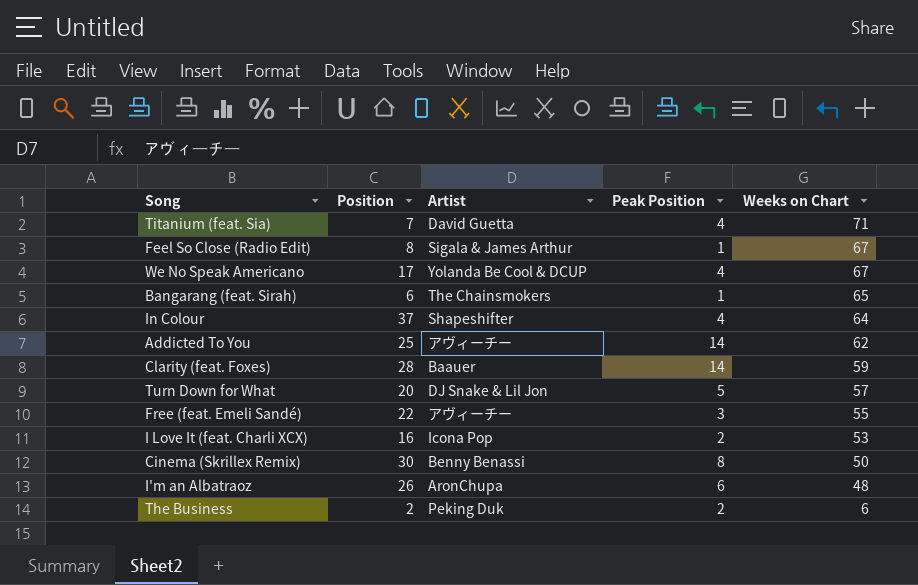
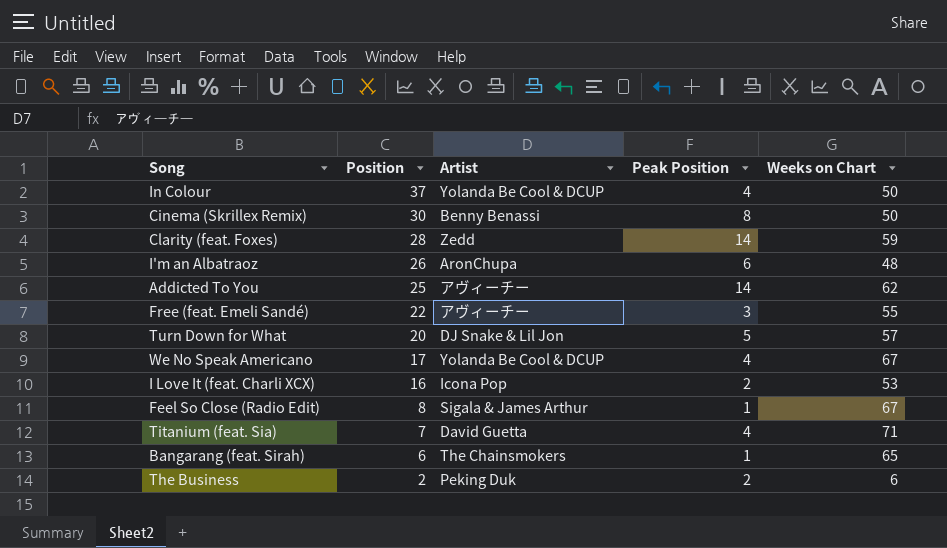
row order: Weeks on Chart descending -> Position descending
In Colour | Artist: Shapeshifter -> Yolanda Be Cool & DCUP
In Colour | Weeks on Chart: 64 -> 50
Clarity (feat. Foxes) | Artist: Baauer -> Zedd

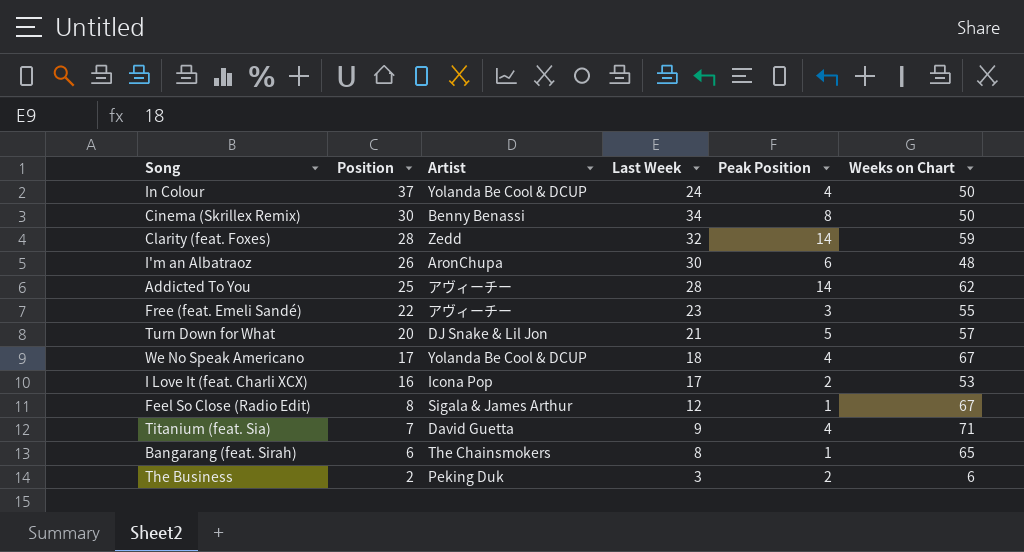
column Last Week | position: none -> 4

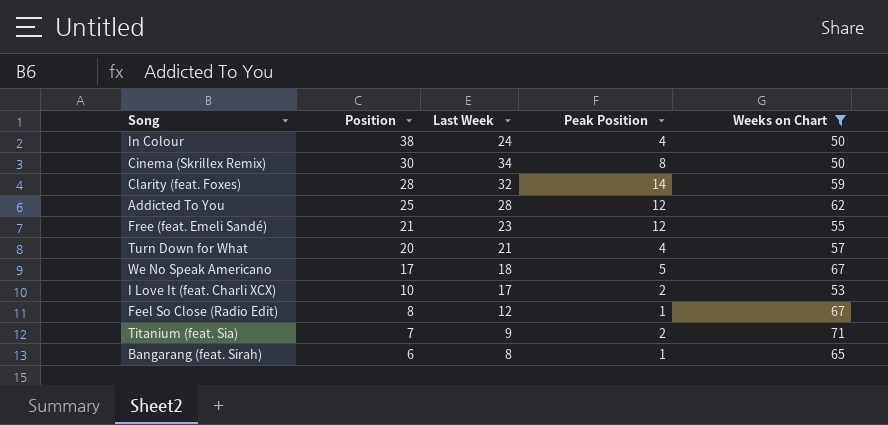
filter: none -> Weeks on Chart >= 50
column Artist | position: 3 -> none
In Colour | Position: 37 -> 38
Addicted To You | Peak Position: 14 -> 12
Free (feat. Emeli Sandé) | Position: 22 -> 21
Free (feat. Emeli Sandé) | Peak Position: 3 -> 12
Turn Down for What | Peak Position: 5 -> 4
We No Speak Americano | Peak Position: 4 -> 5
I Love It (feat. Charli XCX) | Position: 16 -> 10
Titanium (feat. Sia) | Peak Position: 4 -> 2

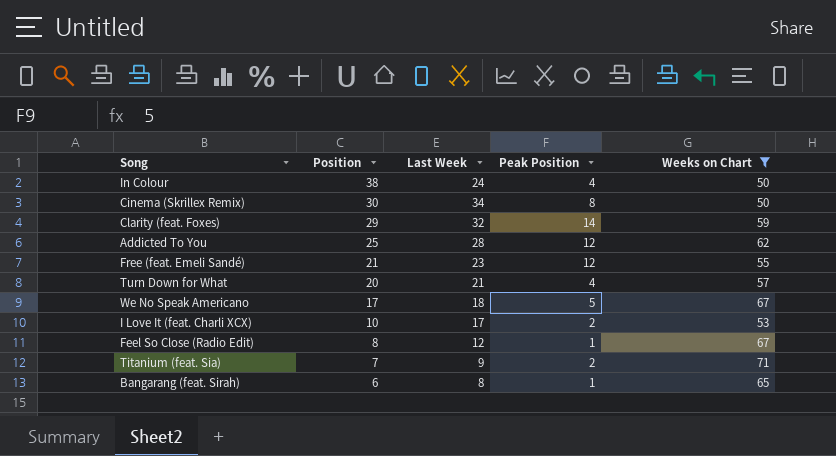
Clarity (feat. Foxes) | Position: 28 -> 29

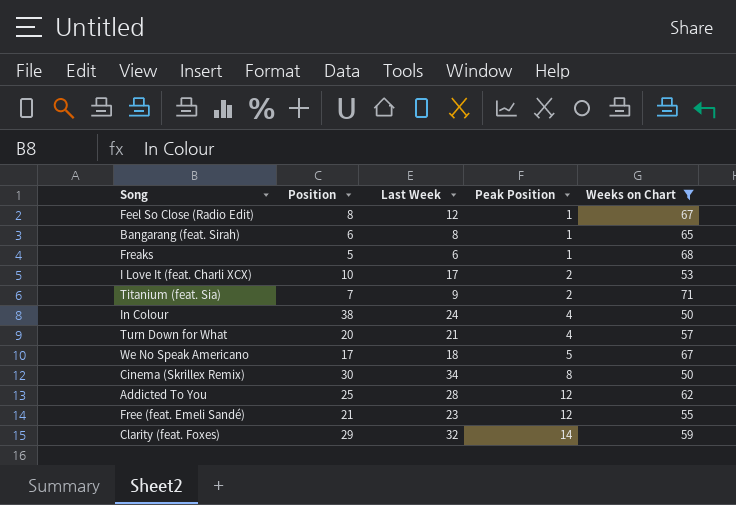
row order: Position descending -> Peak Position ascending
row Freaks: none -> 5 | 6 | 1 | 68

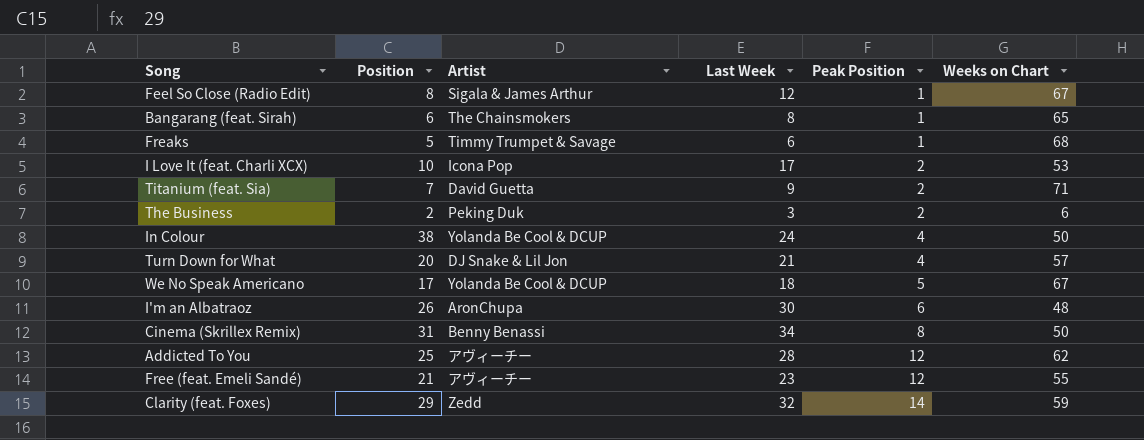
filter: Weeks on Chart >= 50 -> none
column Artist | position: none -> 3
Cinema (Skrillex Remix) | Position: 30 -> 31

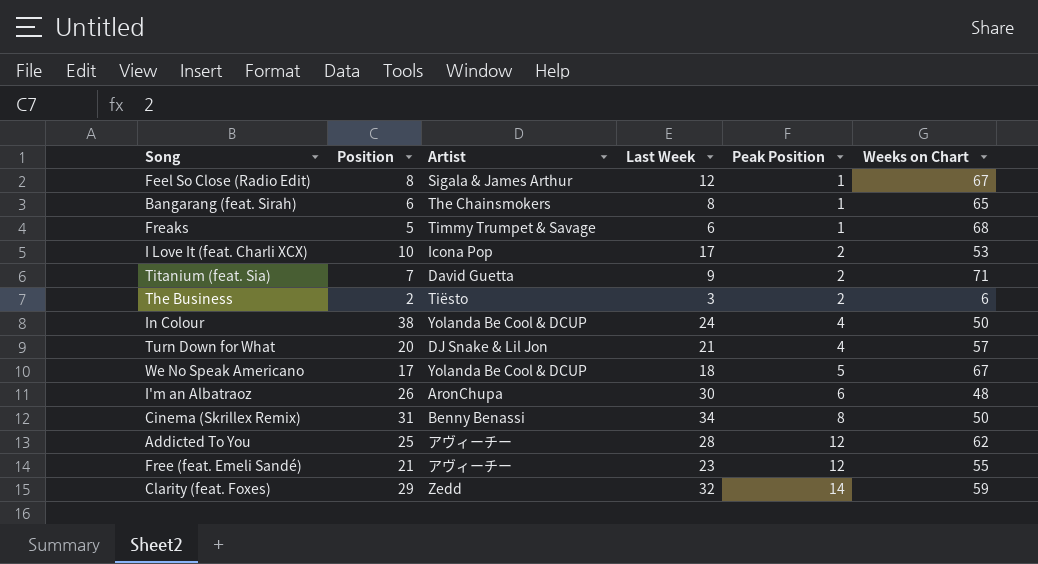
The Business | Artist: Peking Duk -> Tiësto

